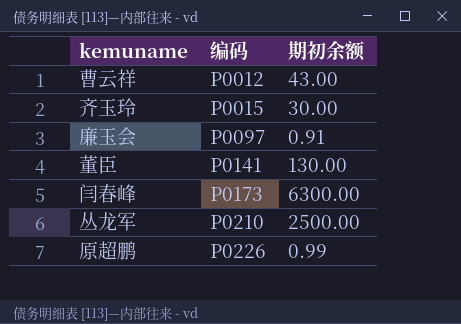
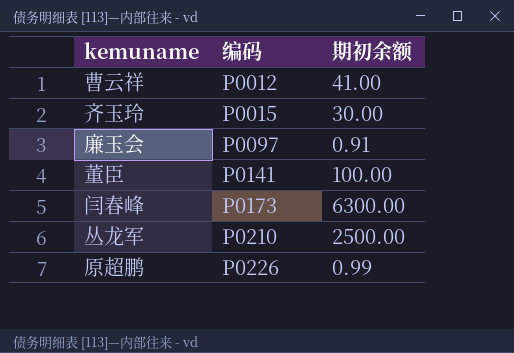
曹云祥 | 期初余额: 43.00 -> 41.00
董臣 | 期初余额: 130.00 -> 100.00

